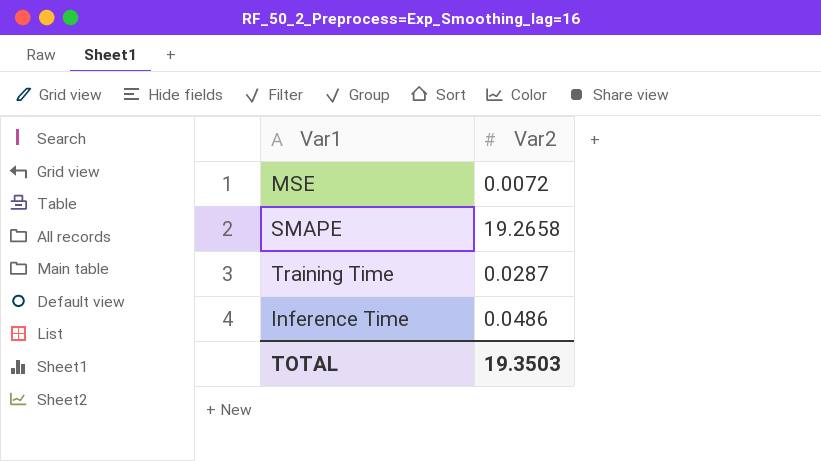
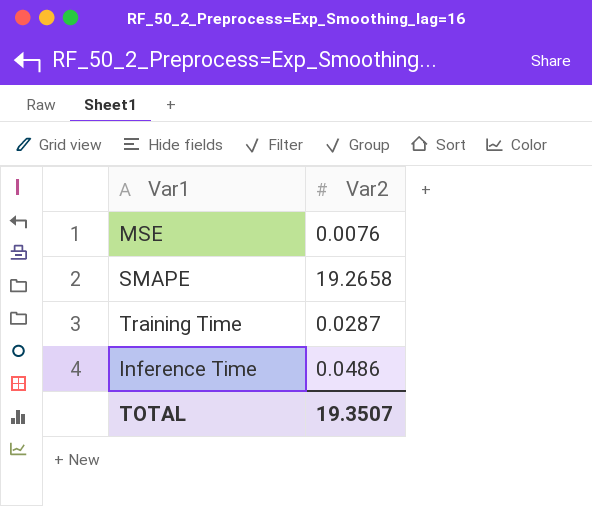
MSE | Var2: 0.0072 -> 0.0076
TOTAL | Var2: 19.3503 -> 19.3507

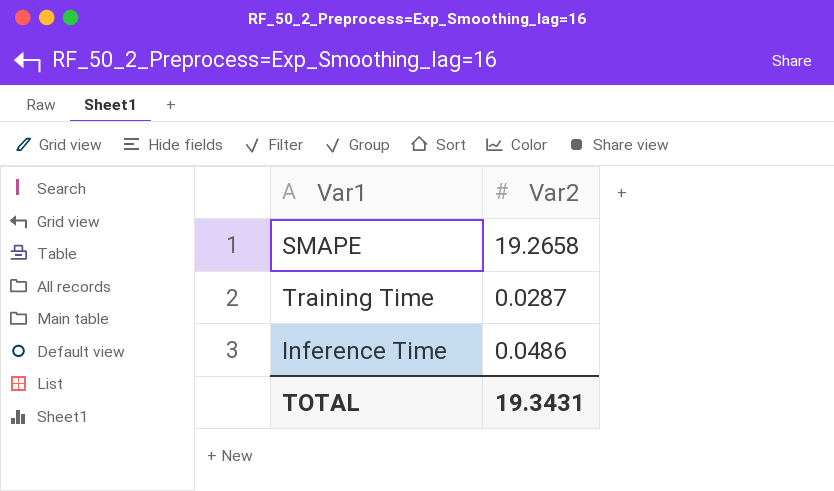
row MSE: 0.0076 -> none
TOTAL | Var2: 19.3507 -> 19.3431

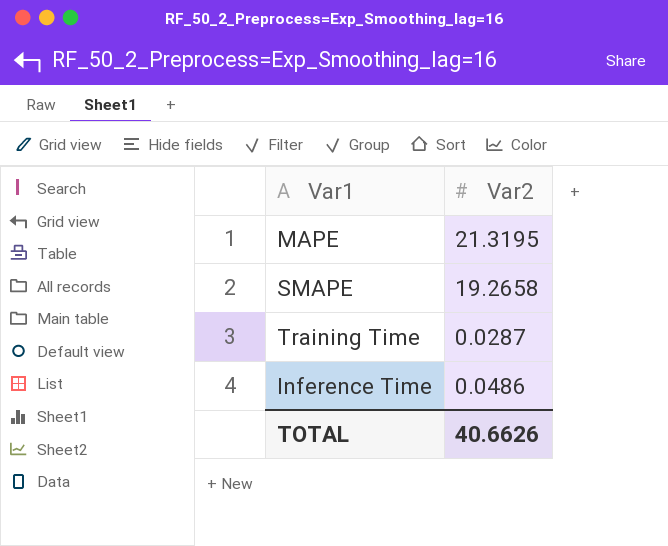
row MAPE: none -> 21.3195
TOTAL | Var2: 19.3431 -> 40.6626

